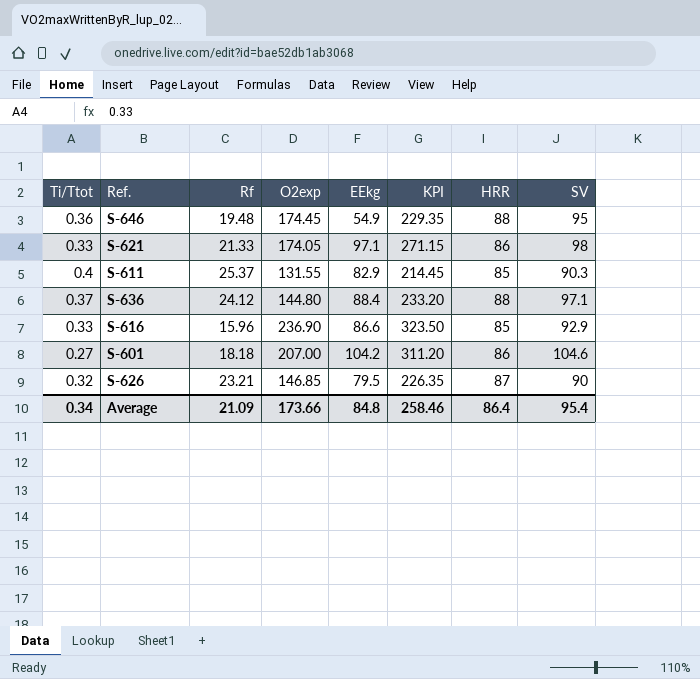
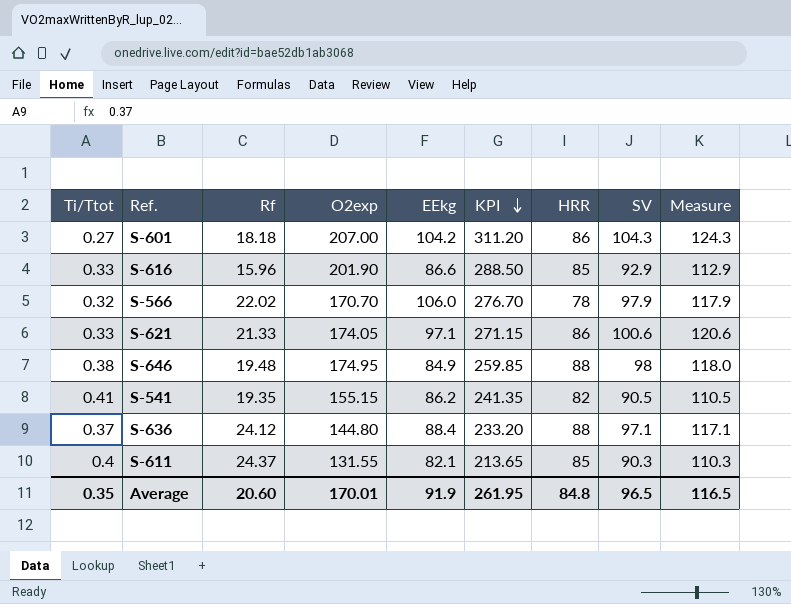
row order: none -> KPI descending
column Measure | formula: none -> [SV] + 20
row S-626: 0.32 | 23.21 | 146.85 | 79.5 | 226.35 | 87 | 90 -> none
S-601 | SV: 104.6 -> 104.3
S-616 | O2exp: 236.90 -> 201.90
S-616 | KPI: 323.50 -> 288.50
row S-566: none -> 0.32 | 22.02 | 170.70 | 106.0 | 276.70 | 78 | 97.9 | 117.9
S-621 | SV: 98 -> 100.6
S-646 | Ti/Ttot: 0.36 -> 0.38
S-646 | O2exp: 174.45 -> 174.95
S-646 | EEkg: 54.9 -> 84.9
S-646 | KPI: 229.35 -> 259.85
S-646 | SV: 95 -> 98
row S-541: none -> 0.41 | 19.35 | 155.15 | 86.2 | 241.35 | 82 | 90.5 | 110.5
S-611 | Rf: 25.37 -> 24.37
S-611 | EEkg: 82.9 -> 82.1
S-611 | KPI: 214.45 -> 213.65
Average | Ti/Ttot: 0.34 -> 0.35
Average | Rf: 21.09 -> 20.60
Average | O2exp: 173.66 -> 170.01
Average | EEkg: 84.8 -> 91.9
Average | KPI: 258.46 -> 261.95
Average | HRR: 86.4 -> 84.8
Average | SV: 95.4 -> 96.5

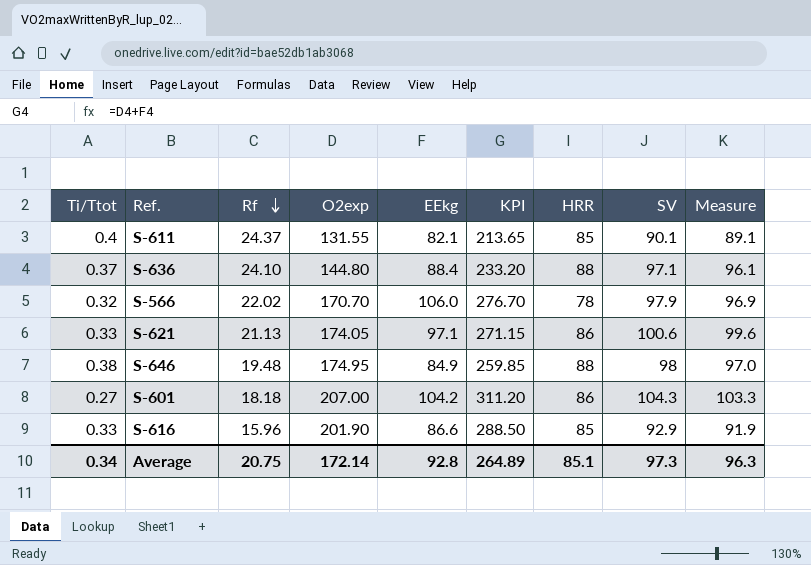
row order: KPI descending -> Rf descending
column Measure | formula: [SV] + 20 -> [SV] - 1
row S-541: 0.41 | 19.35 | 155.15 | 86.2 | 241.35 | 82 | 90.5 | 110.5 -> none
S-611 | SV: 90.3 -> 90.1
S-636 | Rf: 24.12 -> 24.10
S-621 | Rf: 21.33 -> 21.13
Average | Ti/Ttot: 0.35 -> 0.34
Average | Rf: 20.60 -> 20.75
Average | O2exp: 170.01 -> 172.14
Average | EEkg: 91.9 -> 92.8
Average | KPI: 261.95 -> 264.89
Average | HRR: 84.8 -> 85.1
Average | SV: 96.5 -> 97.3
Average | Measure: 116.5 -> 96.3

